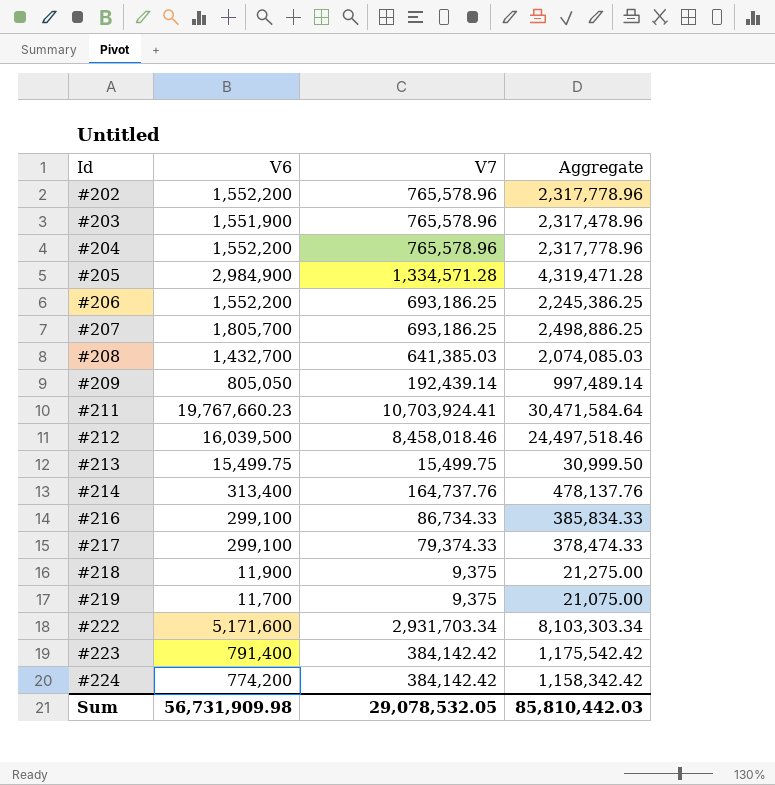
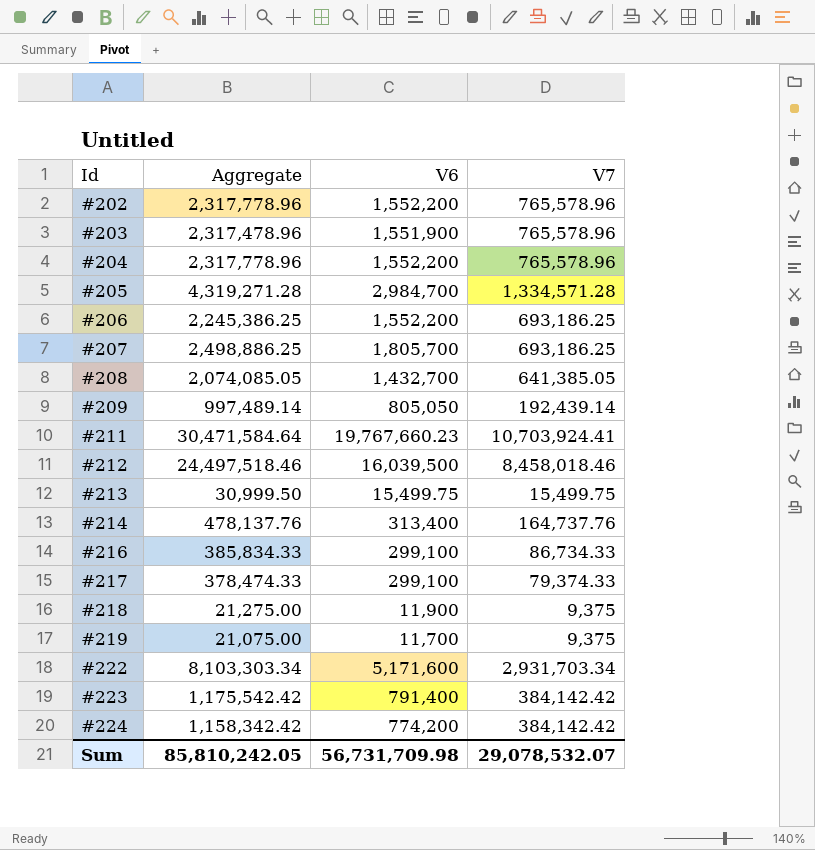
column Aggregate | position: 4 -> 2
#205 | Aggregate: 4,319,471.28 -> 4,319,271.28
#205 | V6: 2,984,900 -> 2,984,700
#208 | Aggregate: 2,074,085.03 -> 2,074,085.05
#208 | V7: 641,385.03 -> 641,385.05
Sum | Aggregate: 85,810,442.03 -> 85,810,242.05
Sum | V6: 56,731,909.98 -> 56,731,709.98
Sum | V7: 29,078,532.05 -> 29,078,532.07

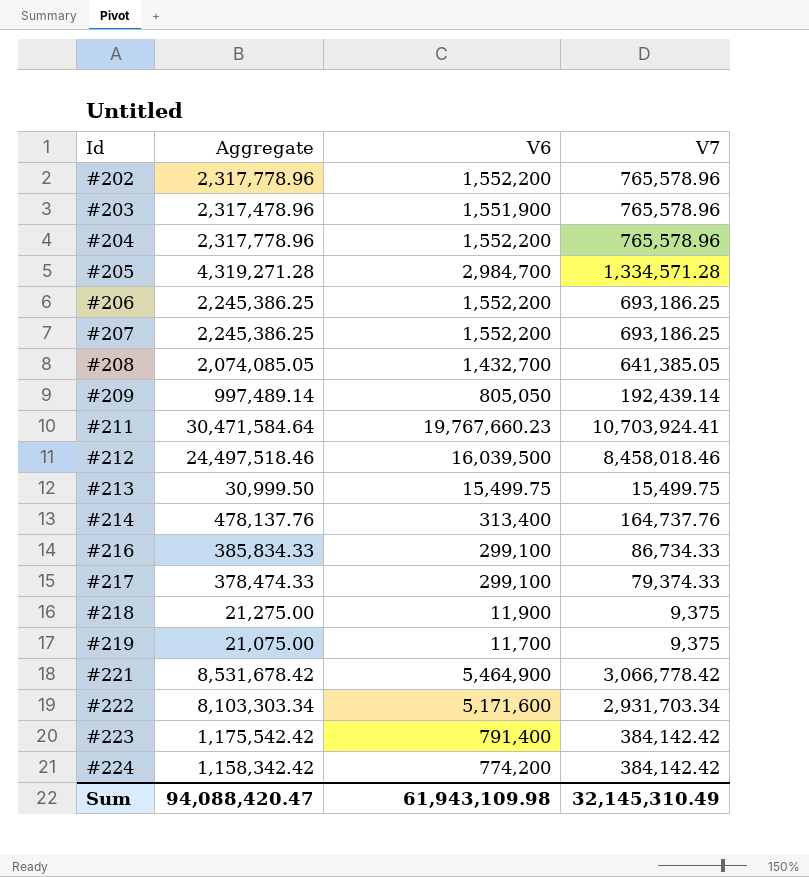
#207 | Aggregate: 2,498,886.25 -> 2,245,386.25
#207 | V6: 1,805,700 -> 1,552,200
row #221: none -> 8,531,678.42 | 5,464,900 | 3,066,778.42
Sum | Aggregate: 85,810,242.05 -> 94,088,420.47
Sum | V6: 56,731,709.98 -> 61,943,109.98
Sum | V7: 29,078,532.07 -> 32,145,310.49

